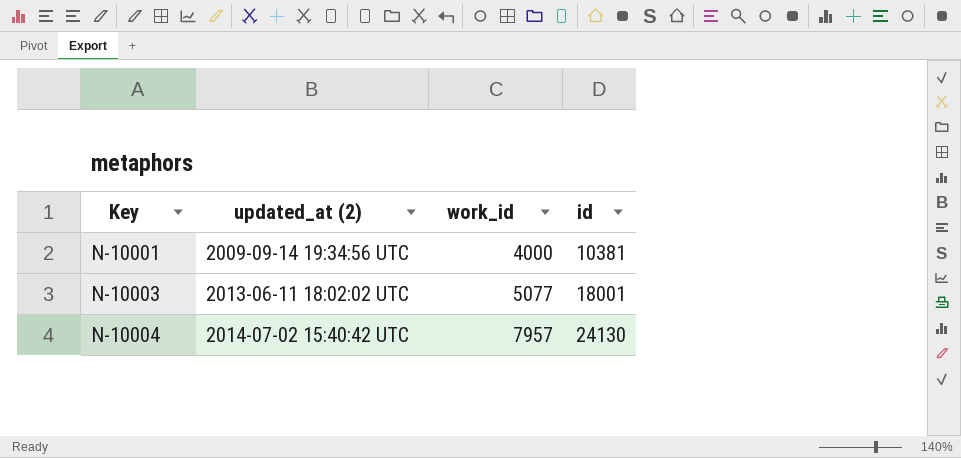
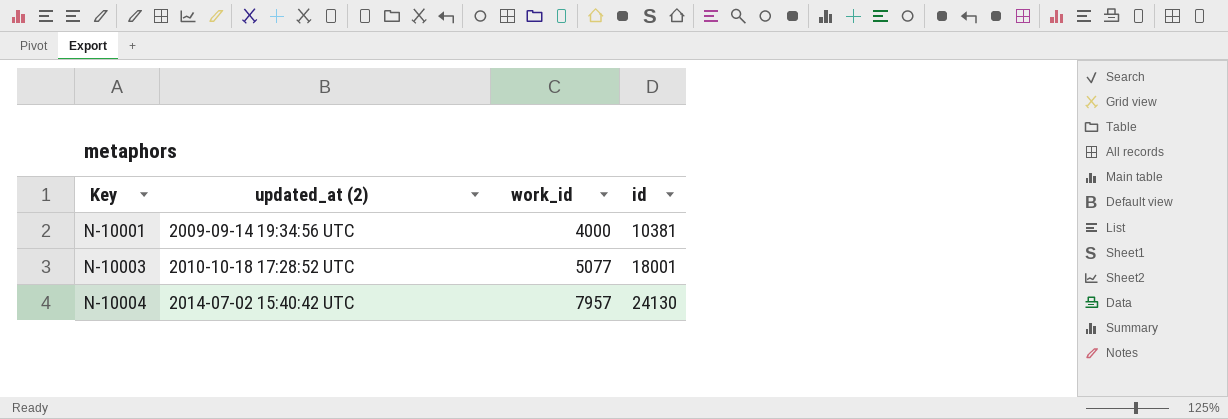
N-10003 | updated_at (2): 2013-06-11 18:02:02 UTC -> 2010-10-18 17:28:52 UTC

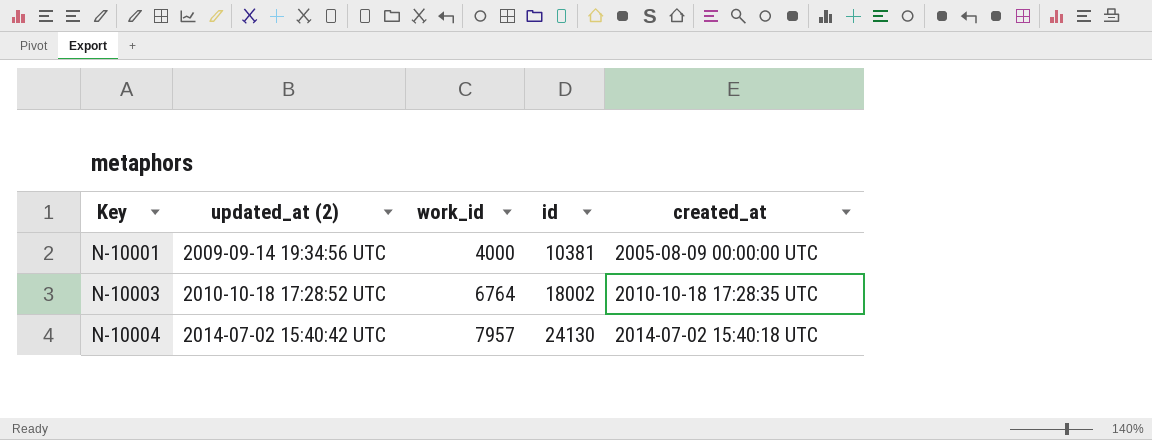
column created_at | position: none -> 5
N-10003 | work_id: 5077 -> 6764
N-10003 | id: 18001 -> 18002

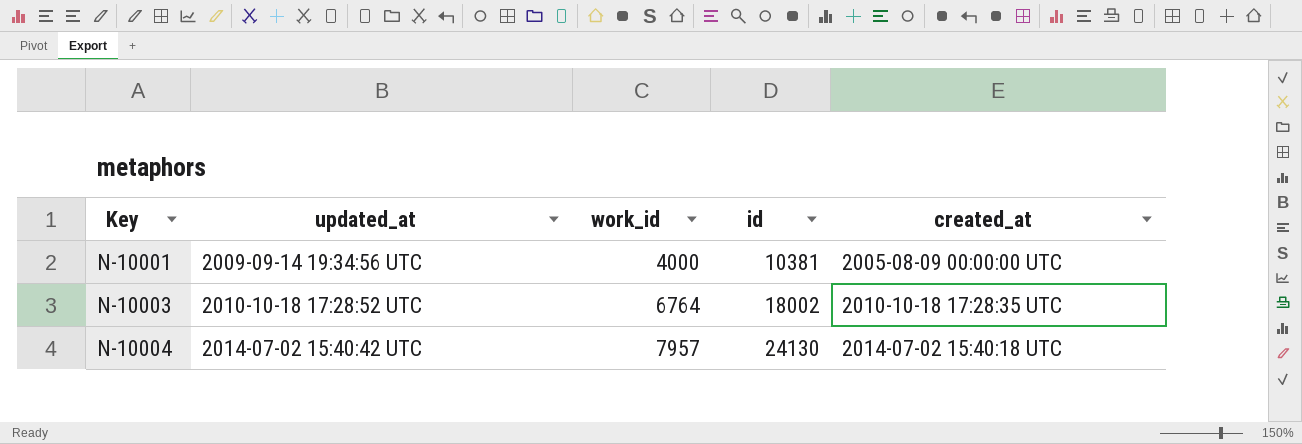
column name: updated_at (2) -> updated_at

